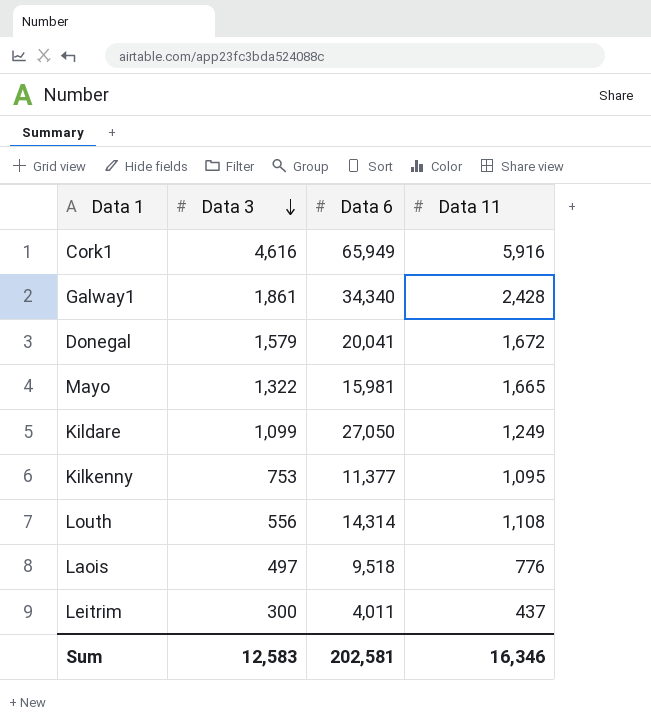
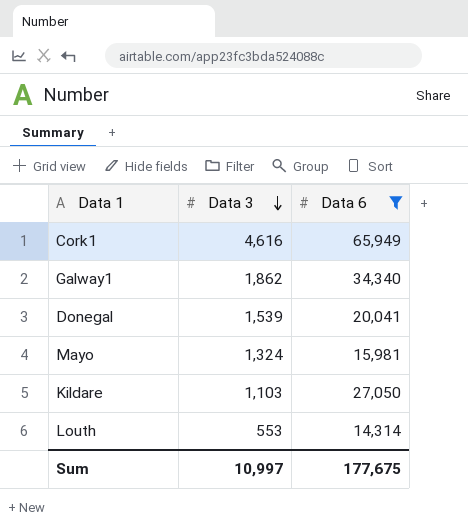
filter: none -> Data 6 >= 14,314
column Data 11 | position: 4 -> none
Galway1 | Data 3: 1,861 -> 1,862
Donegal | Data 3: 1,579 -> 1,539
Mayo | Data 3: 1,322 -> 1,324
Kildare | Data 3: 1,099 -> 1,103
Louth | Data 3: 556 -> 553
Sum | Data 3: 12,583 -> 10,997
Sum | Data 6: 202,581 -> 177,675

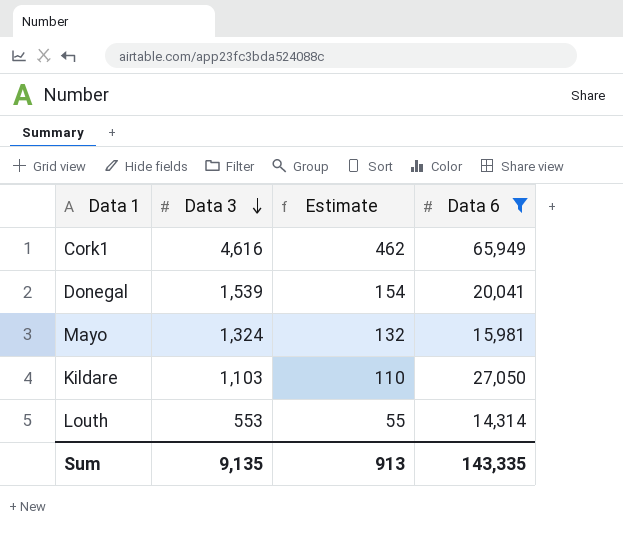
column Estimate | formula: none -> [Data 3] * 0.1
row Galway1: 1,862 | 34,340 -> none
Sum | Data 3: 10,997 -> 9,135
Sum | Data 6: 177,675 -> 143,335

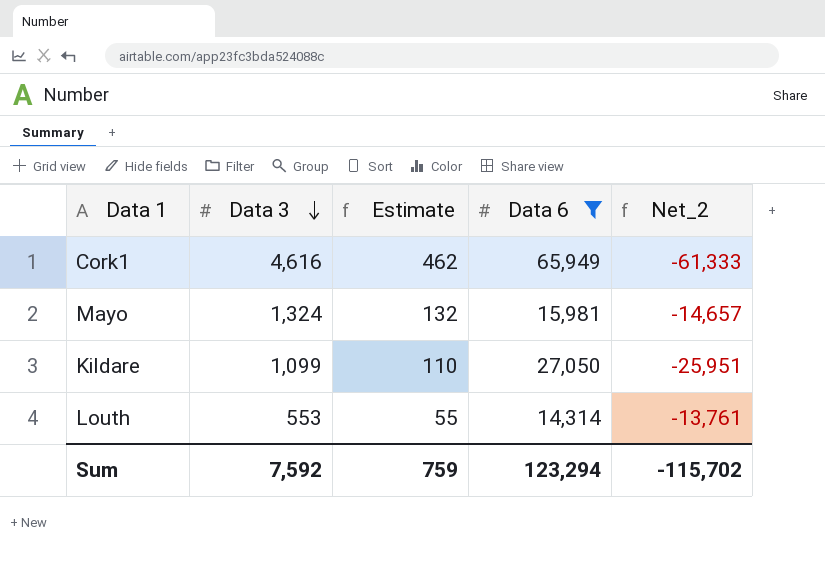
column Net_2 | formula: none -> [Data 3] - [Data 6]
row Donegal: 1,539 | 154 | 20,041 -> none
Kildare | Data 3: 1,103 -> 1,099
Sum | Data 3: 9,135 -> 7,592
Sum | Estimate: 913 -> 759
Sum | Data 6: 143,335 -> 123,294

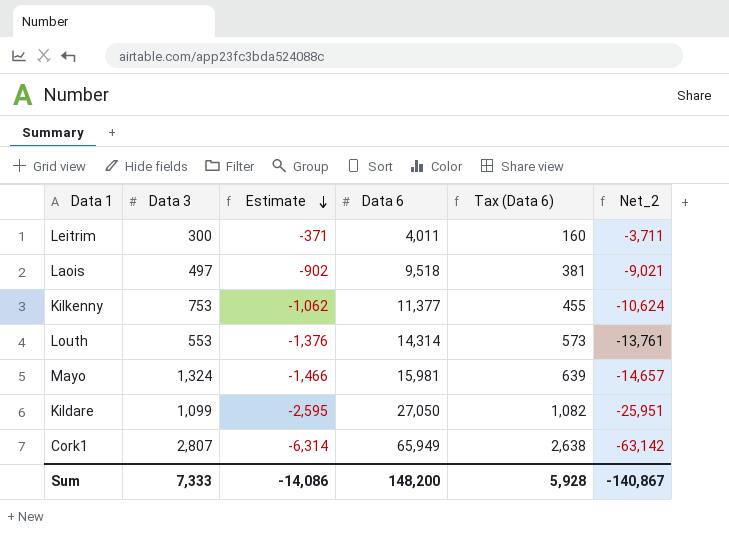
filter: Data 6 >= 14,314 -> none
row order: Data 3 descending -> Estimate descending
column Estimate | formula: [Data 3] * 0.1 -> [Net_2] * 0.1
column Tax (Data 6) | formula: none -> [Data 6] * 0.04
Cork1 | Data 3: 4,616 -> 2,807
Cork1 | Net_2: -61,333 -> -63,142
Sum | Data 3: 7,592 -> 7,333
Sum | Estimate: 759 -> -14,086
Sum | Data 6: 123,294 -> 148,200
Sum | Net_2: -115,702 -> -140,867

